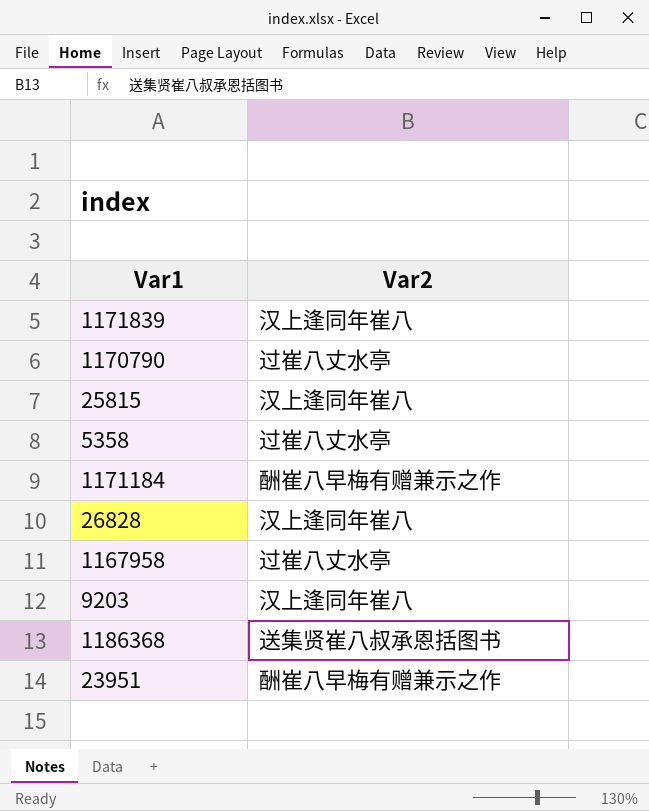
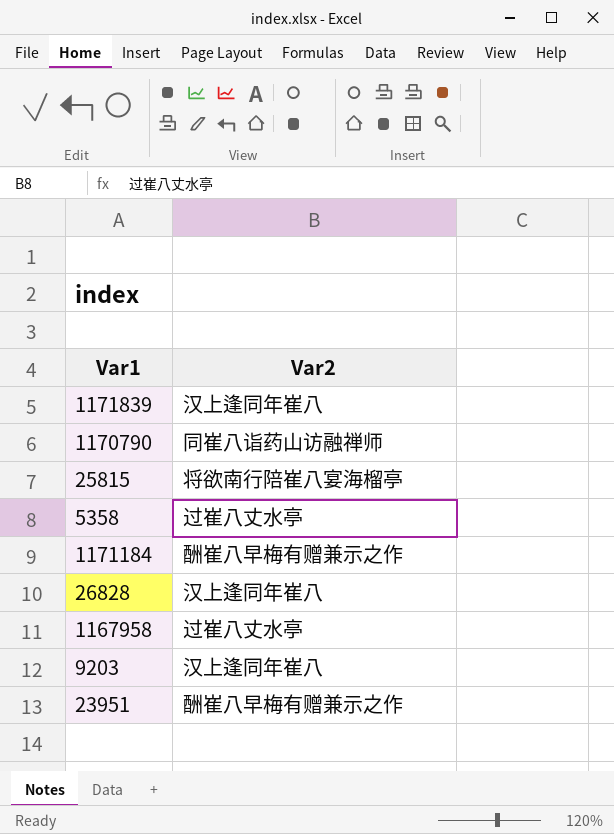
row 1186368: 送集贤崔八叔承恩括图书 -> none
1170790 | Var2: 过崔八丈水亭 -> 同崔八诣药山访融禅师
25815 | Var2: 汉上逢同年崔八 -> 将欲南行陪崔八宴海榴亭

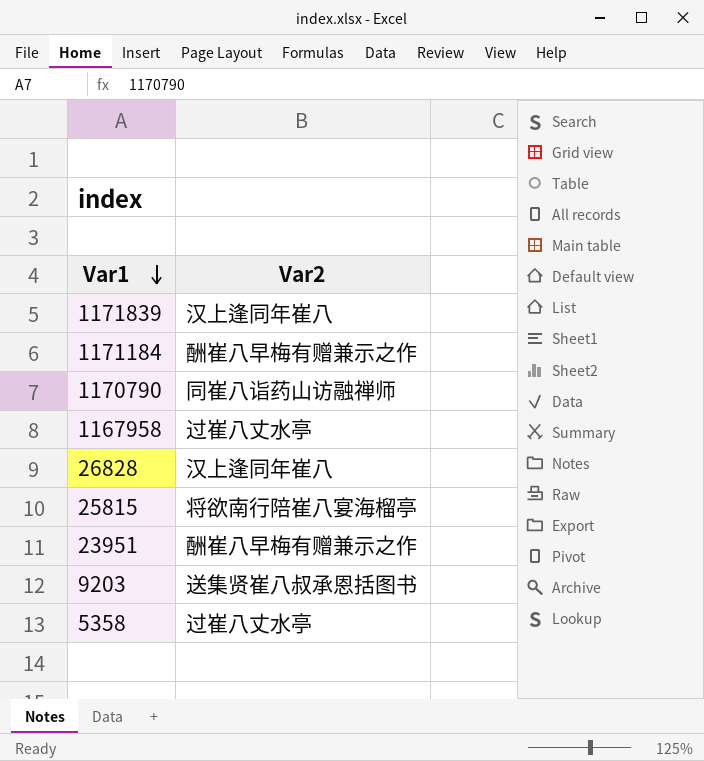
row order: none -> Var1 descending
9203 | Var2: 汉上逢同年崔八 -> 送集贤崔八叔承恩括图书

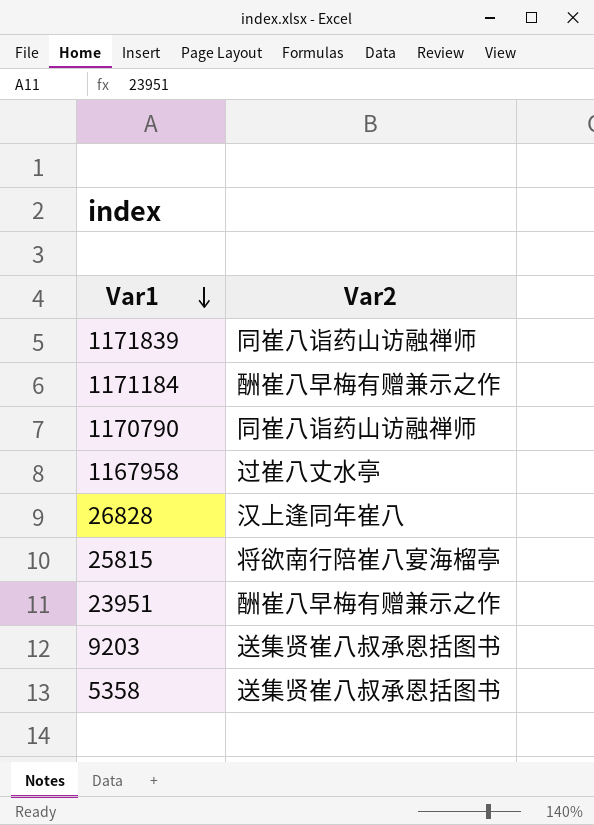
1171839 | Var2: 汉上逢同年崔八 -> 同崔八诣药山访融禅师
5358 | Var2: 过崔八丈水亭 -> 送集贤崔八叔承恩括图书

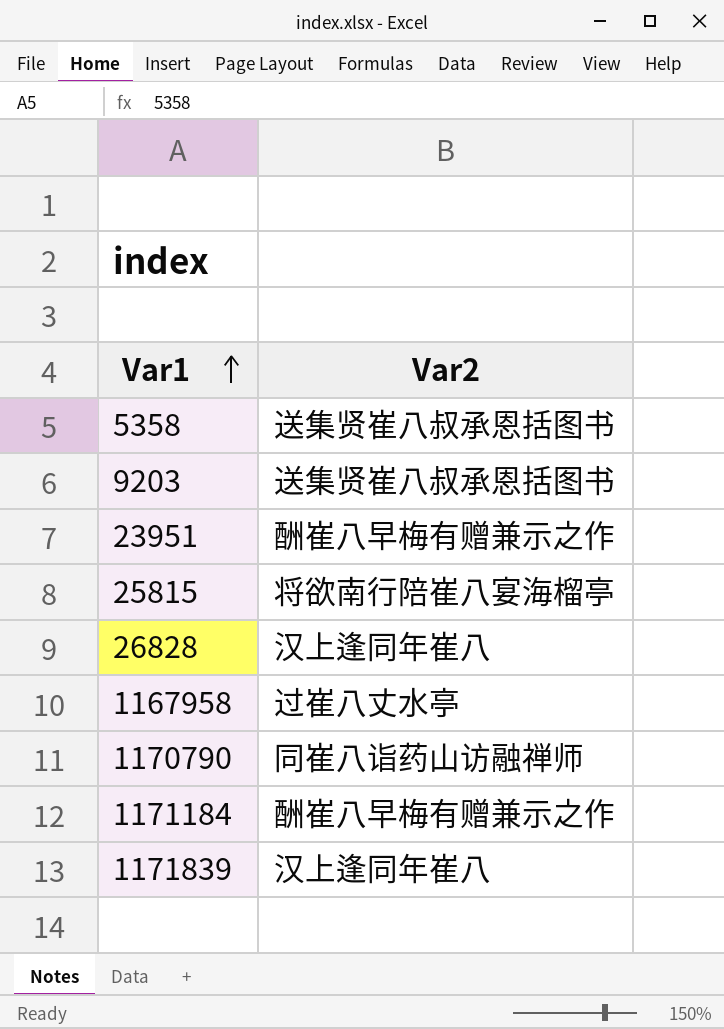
row order: Var1 descending -> Var1 ascending
1171839 | Var2: 同崔八诣药山访融禅师 -> 汉上逢同年崔八

